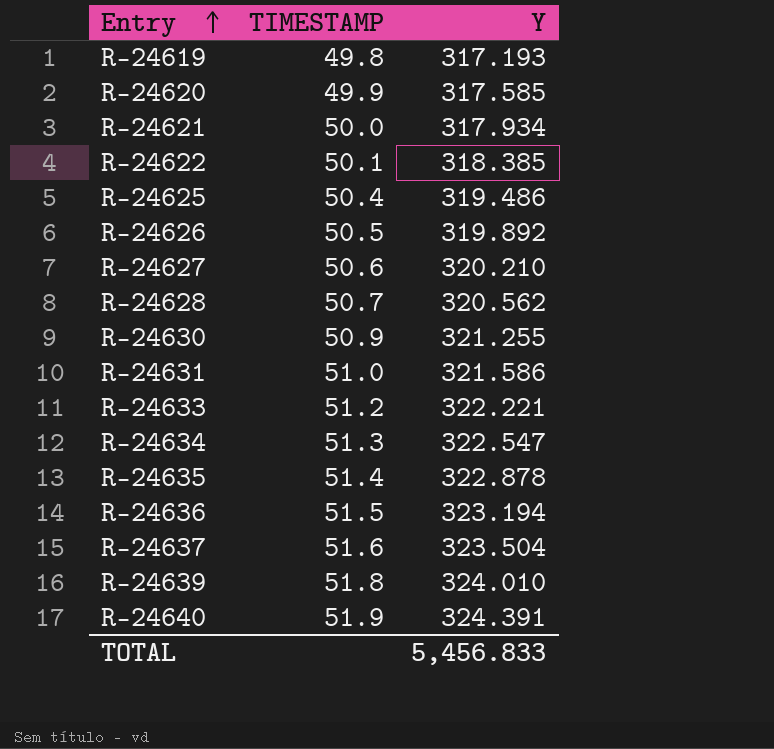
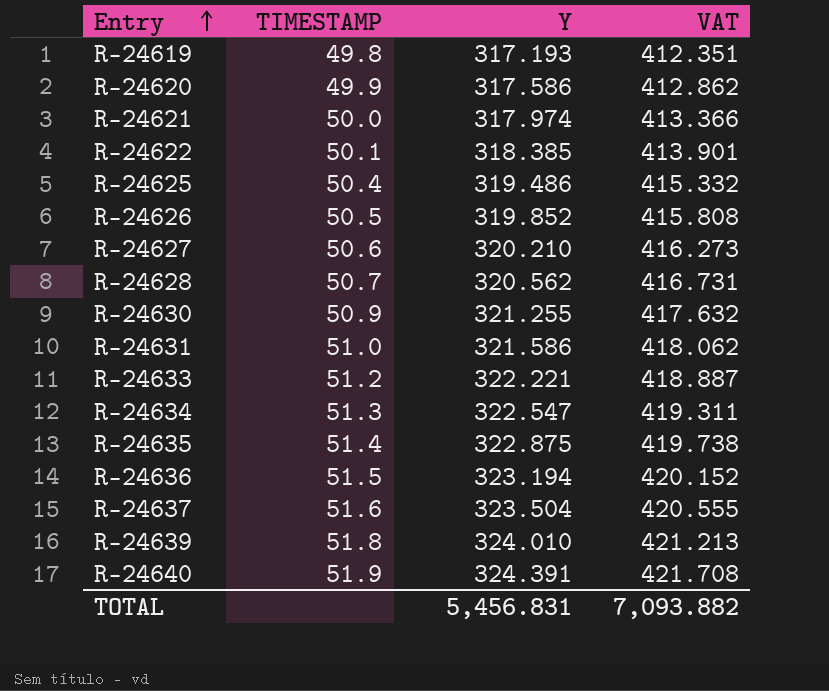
column VAT | formula: none -> [Y] * 1.3
R-24620 | Y: 317.585 -> 317.586
R-24621 | Y: 317.934 -> 317.974
R-24626 | Y: 319.892 -> 319.852
R-24635 | Y: 322.878 -> 322.875
TOTAL | Y: 5,456.833 -> 5,456.831

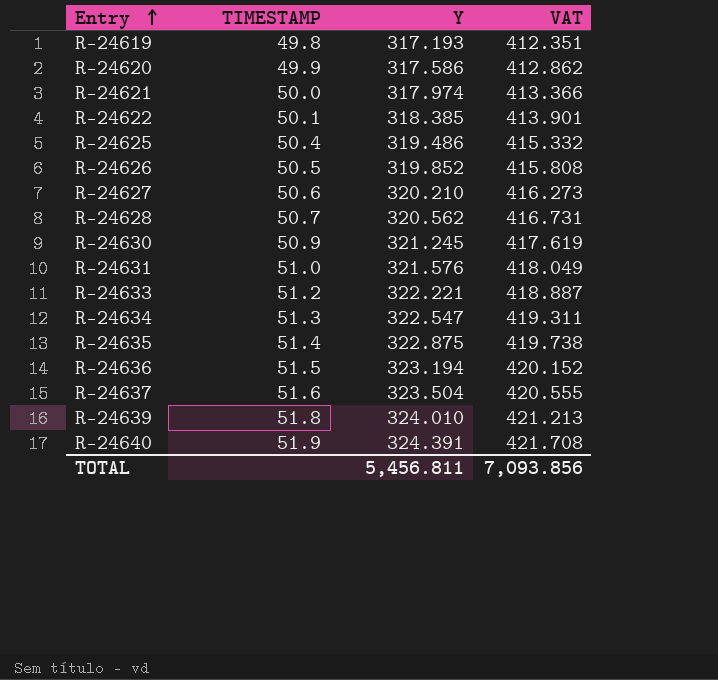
R-24630 | Y: 321.255 -> 321.245
R-24630 | VAT: 417.632 -> 417.619
R-24631 | Y: 321.586 -> 321.576
R-24631 | VAT: 418.062 -> 418.049
TOTAL | Y: 5,456.831 -> 5,456.811
TOTAL | VAT: 7,093.882 -> 7,093.856

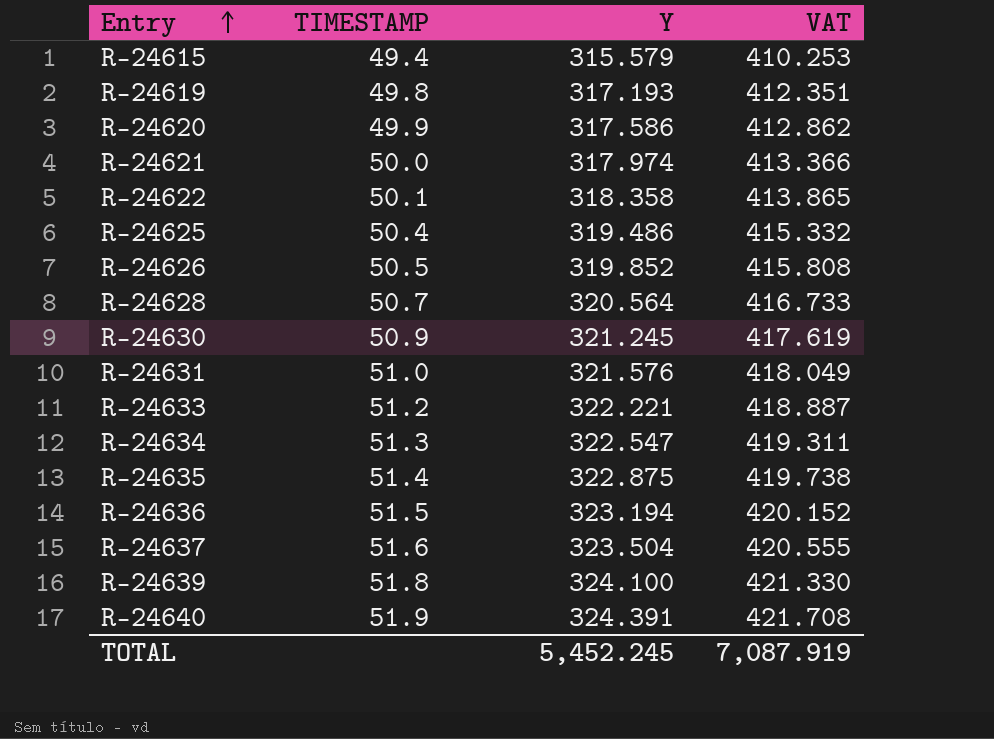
row R-24627: 50.6 | 320.210 | 416.273 -> none
row R-24615: none -> 49.4 | 315.579 | 410.253
R-24622 | Y: 318.385 -> 318.358
R-24622 | VAT: 413.901 -> 413.865
R-24628 | Y: 320.562 -> 320.564
R-24628 | VAT: 416.731 -> 416.733
R-24639 | Y: 324.010 -> 324.100
R-24639 | VAT: 421.213 -> 421.330
TOTAL | Y: 5,456.811 -> 5,452.245
TOTAL | VAT: 7,093.856 -> 7,087.919

